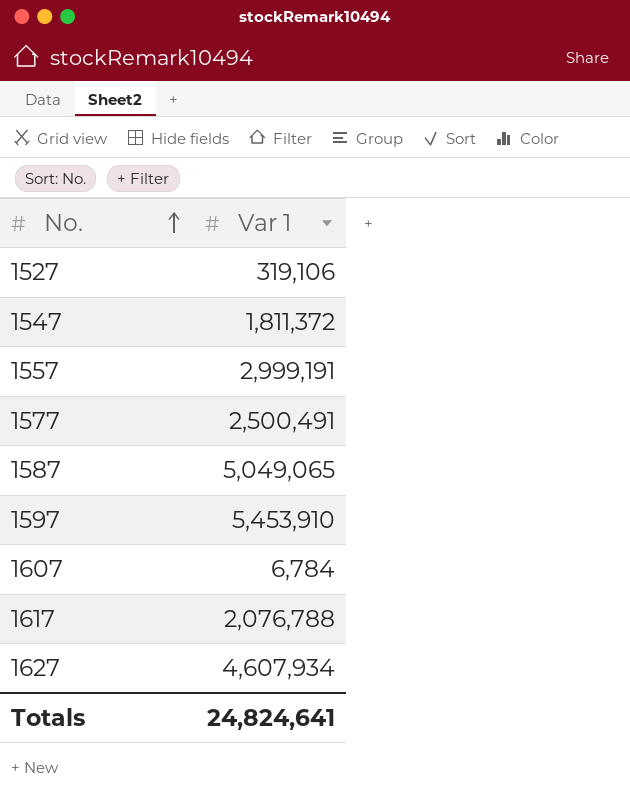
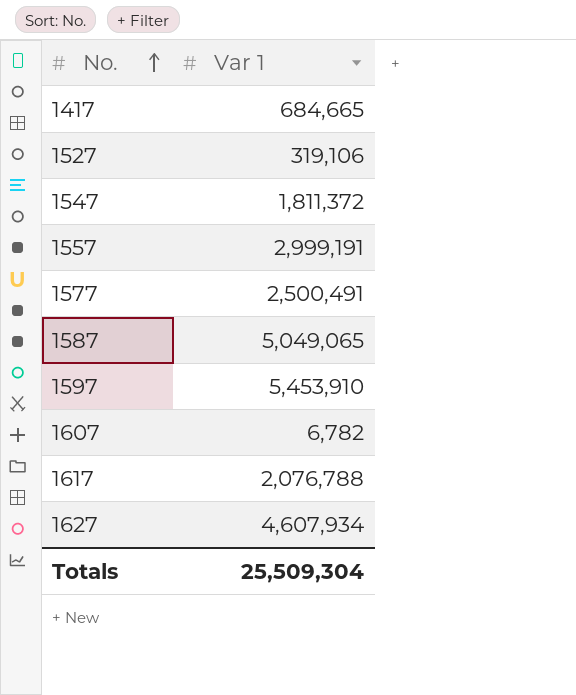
row 1417: none -> 684,665
1607 | Var 1: 6,784 -> 6,782
Totals | Var 1: 24,824,641 -> 25,509,304

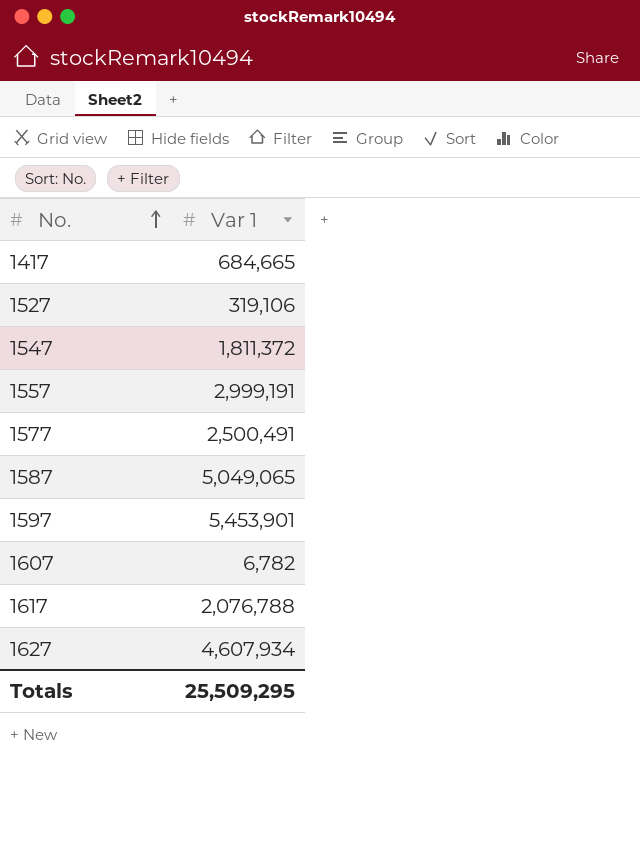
1597 | Var 1: 5,453,910 -> 5,453,901
Totals | Var 1: 25,509,304 -> 25,509,295

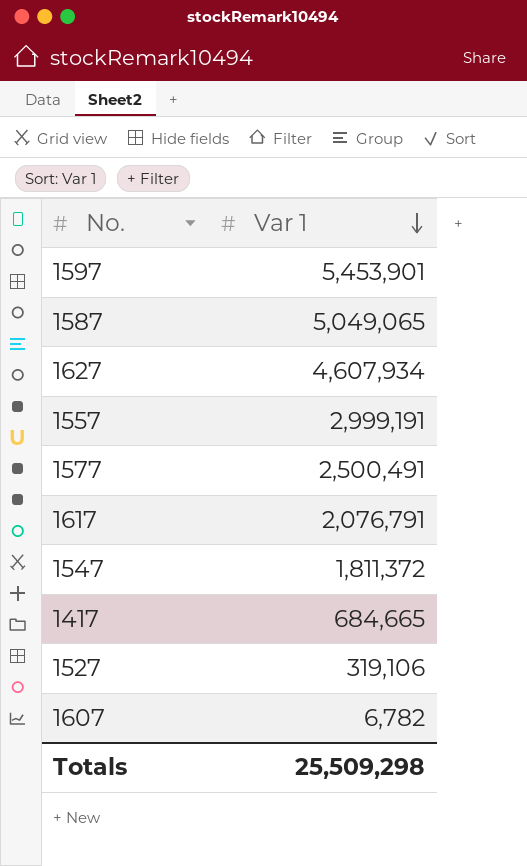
row order: No. ascending -> Var 1 descending
1617 | Var 1: 2,076,788 -> 2,076,791
Totals | Var 1: 25,509,295 -> 25,509,298

